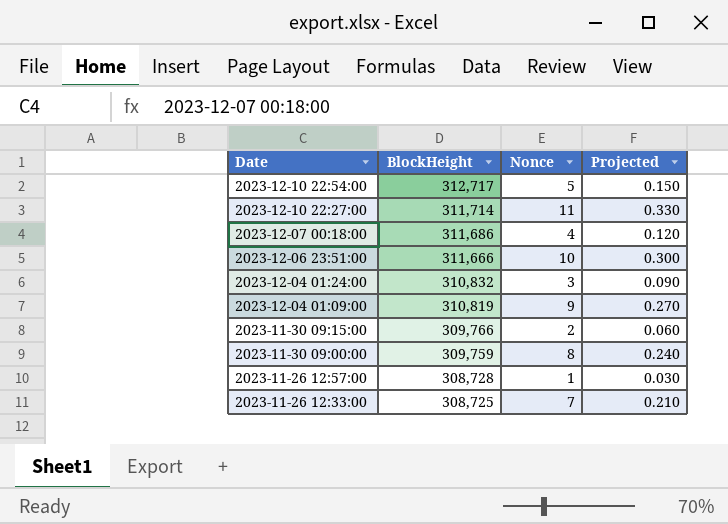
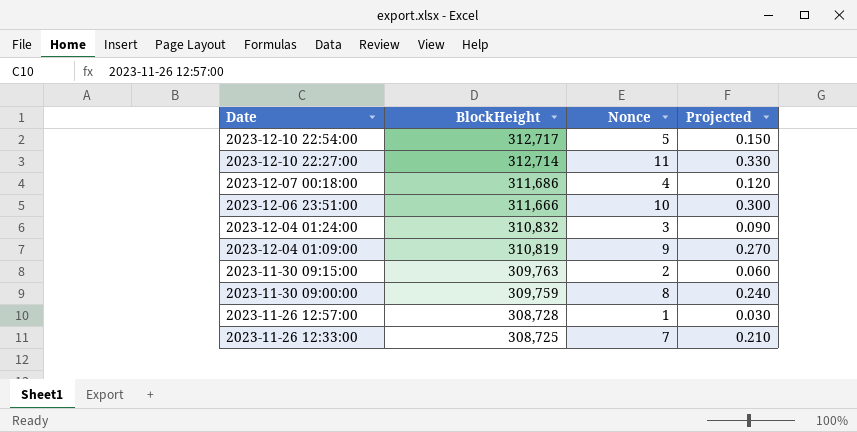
2023-12-10 22:27:00 | BlockHeight: 311,714 -> 312,714
2023-11-30 09:15:00 | BlockHeight: 309,766 -> 309,763

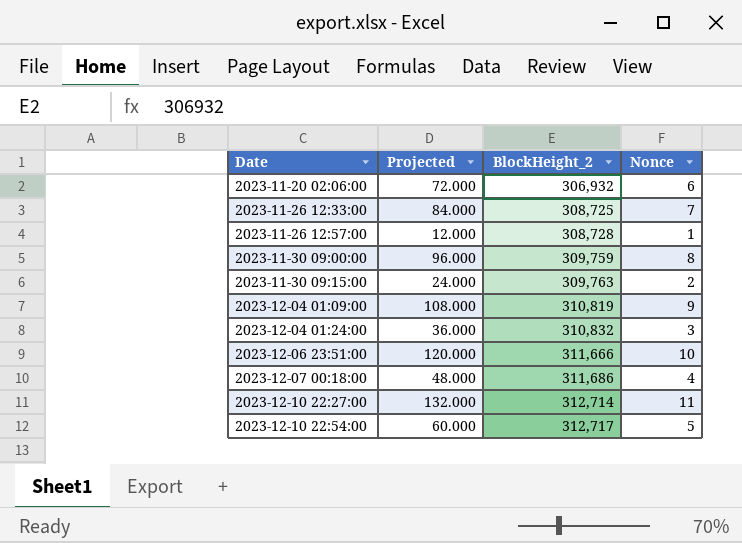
row order: Date descending -> Date ascending
column Projected | formula: [Nonce] * 0.03 -> [Nonce] * 12
column Projected | position: 4 -> 2
column name: BlockHeight -> BlockHeight_2
row 2023-11-20 02:06:00: none -> 72.000 | 306,932 | 6

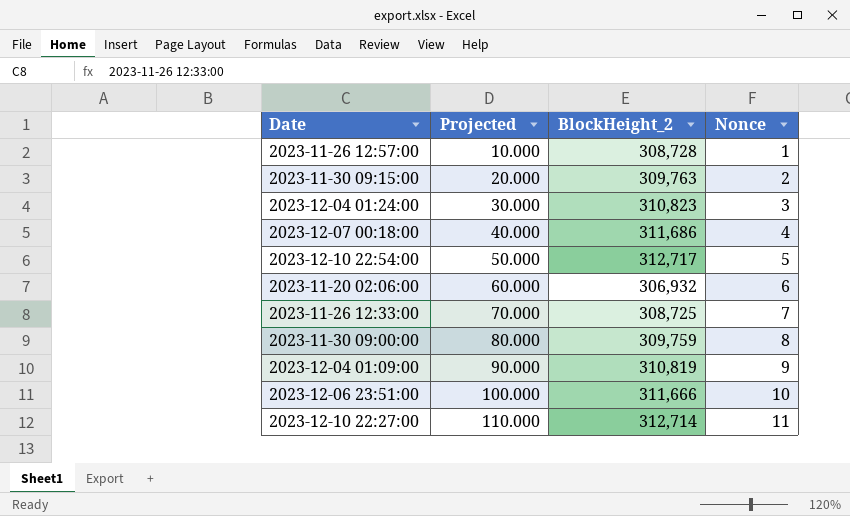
row order: Date ascending -> Projected ascending
column Projected | formula: [Nonce] * 12 -> [Nonce] * 10
2023-12-04 01:24:00 | BlockHeight_2: 310,832 -> 310,823

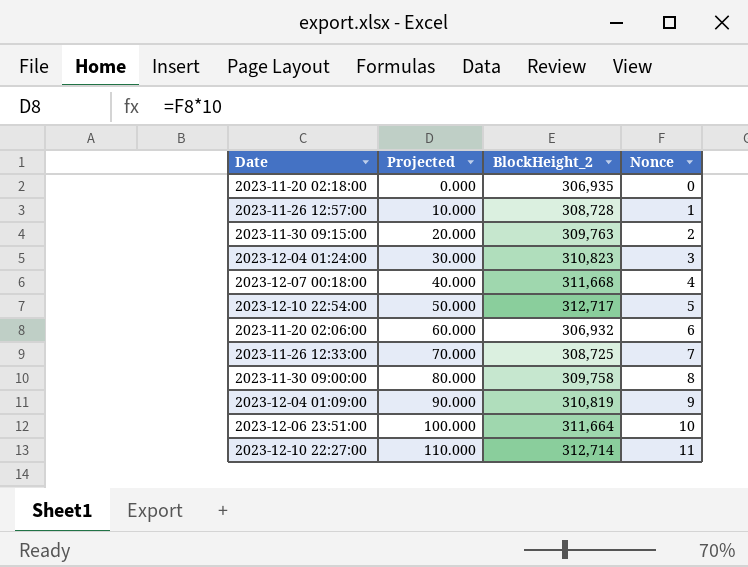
row 2023-11-20 02:18:00: none -> 0.000 | 306,935 | 0
2023-12-07 00:18:00 | BlockHeight_2: 311,686 -> 311,668
2023-11-30 09:00:00 | BlockHeight_2: 309,759 -> 309,758
2023-12-06 23:51:00 | BlockHeight_2: 311,666 -> 311,664

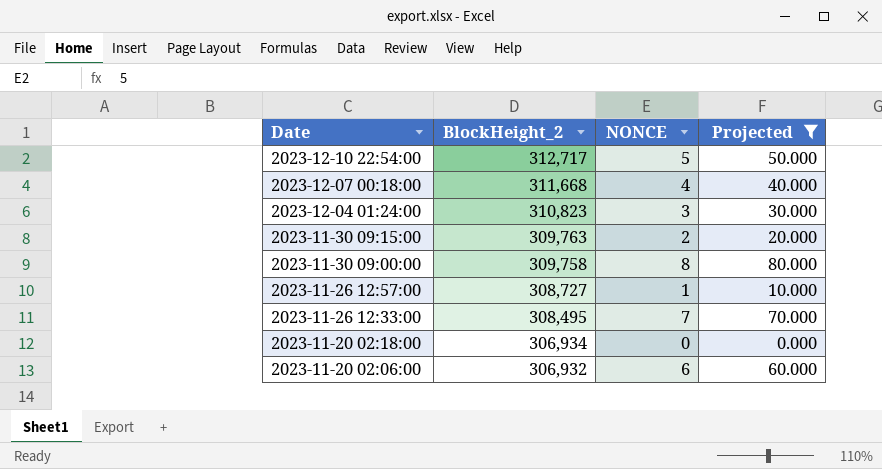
filter: none -> Projected <= 80.000
row order: Projected ascending -> Date descending
column name: Nonce -> NONCE
column Projected | position: 2 -> 4
2023-11-26 12:57:00 | BlockHeight_2: 308,728 -> 308,727
2023-11-26 12:33:00 | BlockHeight_2: 308,725 -> 308,495
2023-11-20 02:18:00 | BlockHeight_2: 306,935 -> 306,934

